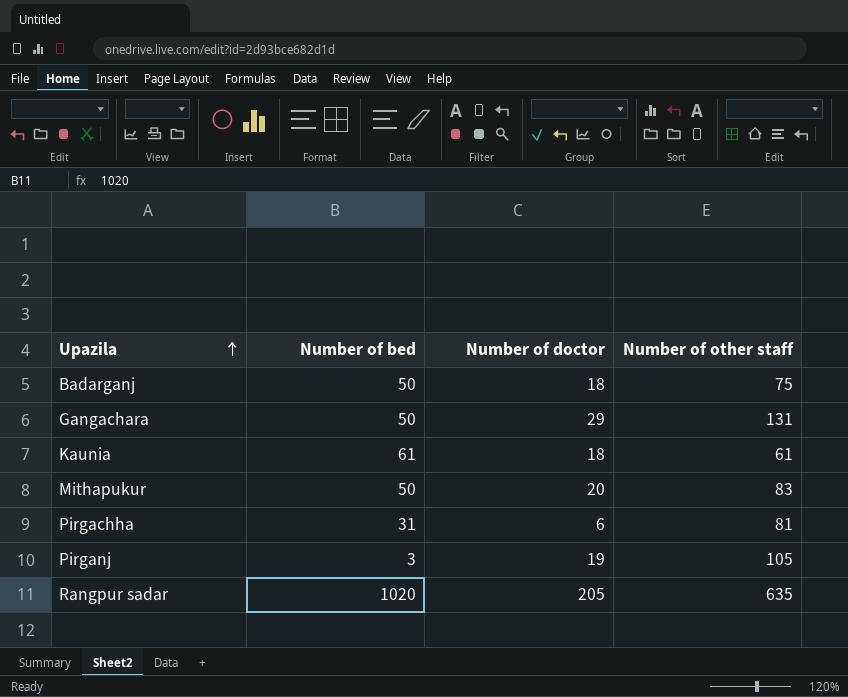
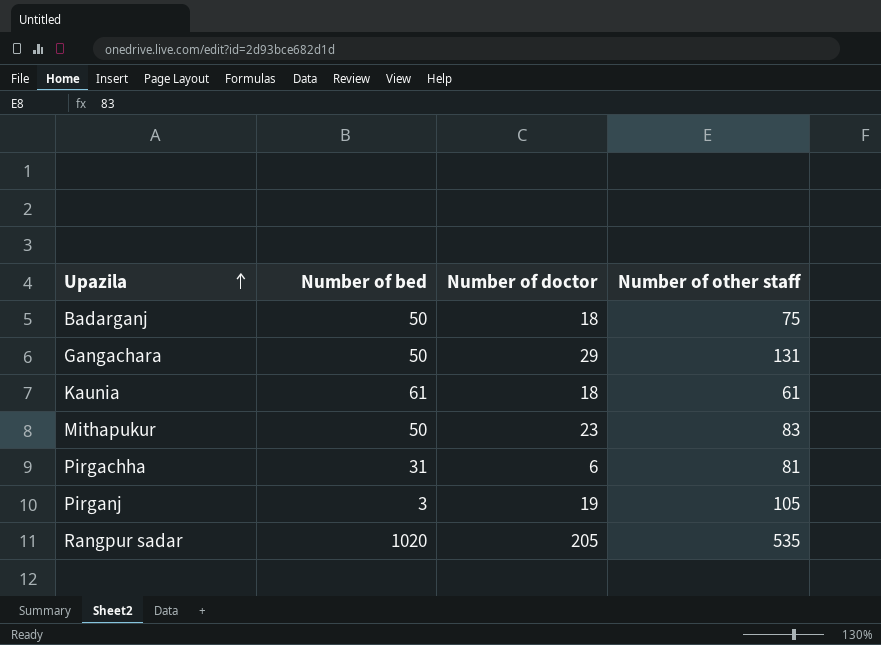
Mithapukur | Number of doctor: 20 -> 23
Rangpur sadar | Number of other staff: 635 -> 535

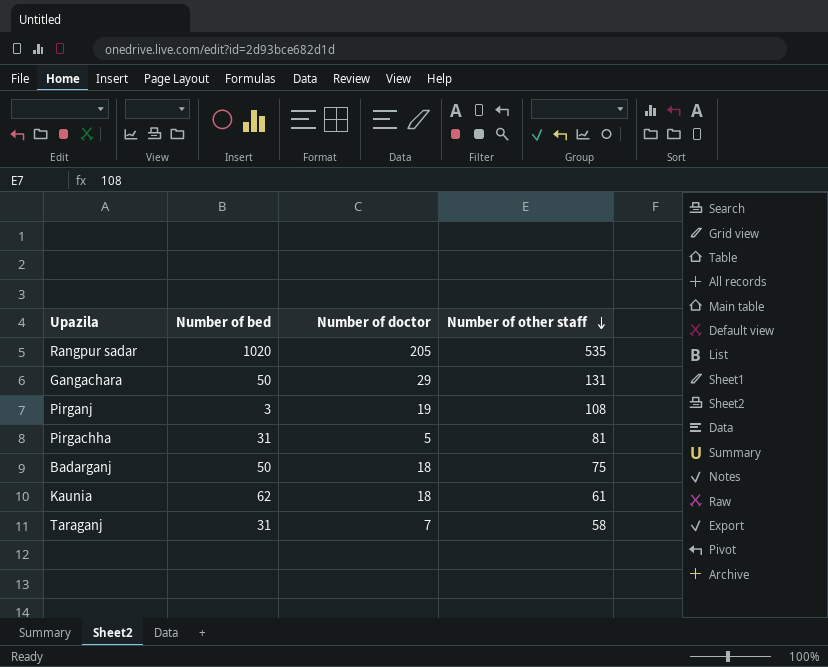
row order: Upazila ascending -> Number of other staff descending
row Mithapukur: 50 | 23 | 83 -> none
Pirganj | Number of other staff: 105 -> 108
Pirgachha | Number of doctor: 6 -> 5
Kaunia | Number of bed: 61 -> 62
row Taraganj: none -> 31 | 7 | 58

